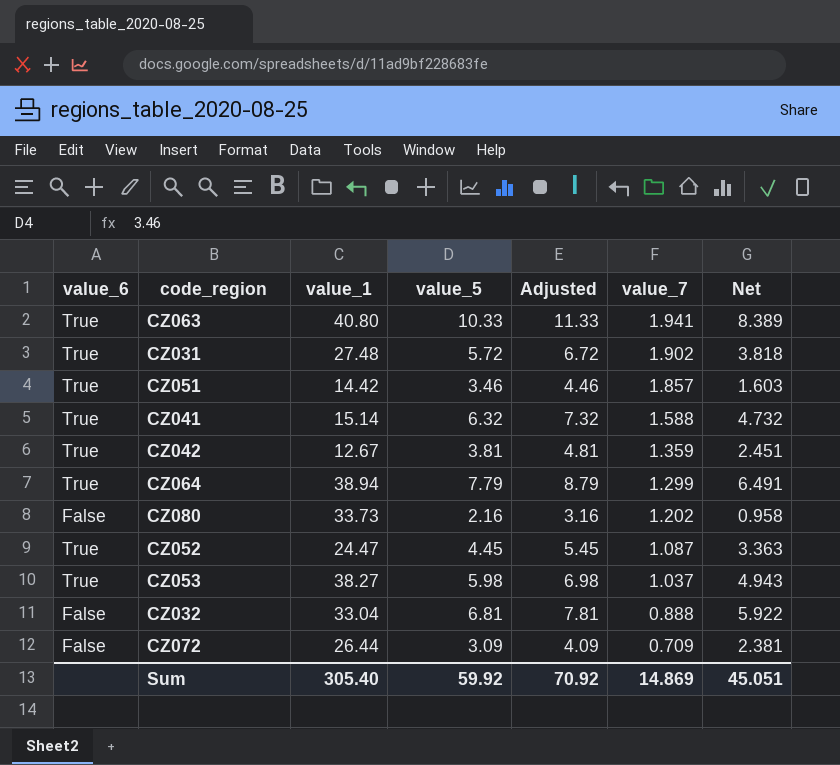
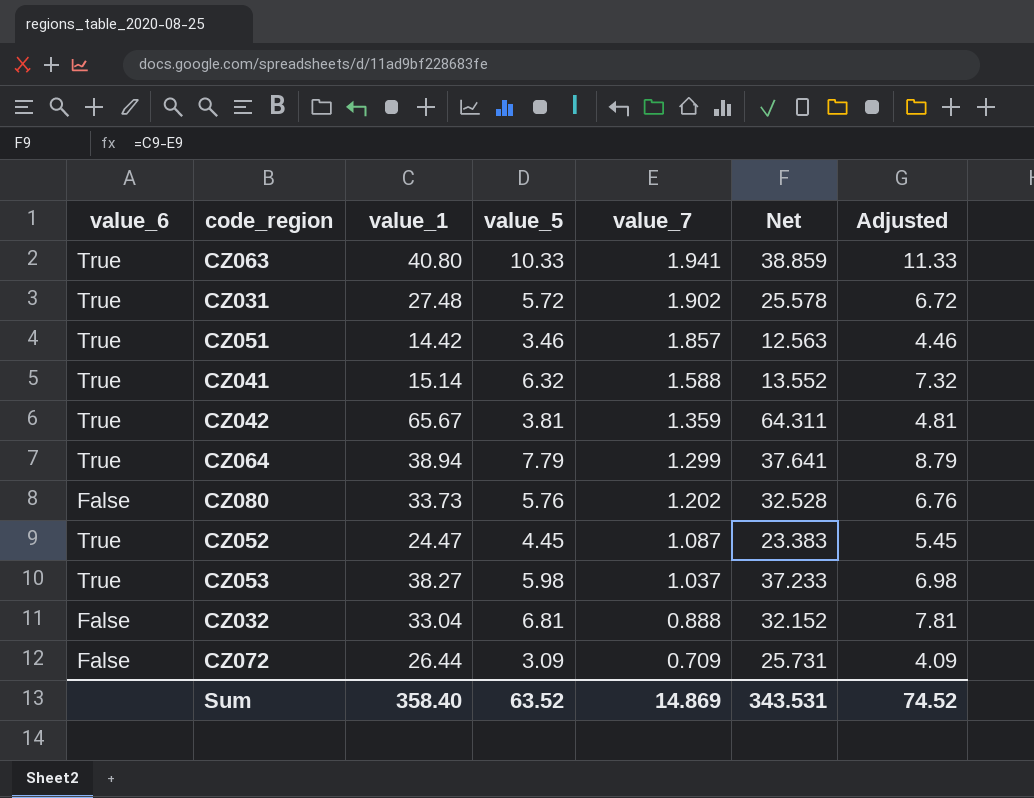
column Net | formula: [value_5] - [value_7] -> [value_1] - [value_7]
column Adjusted | position: 5 -> 7
CZ042 | value_1: 12.67 -> 65.67
CZ080 | value_5: 2.16 -> 5.76
CZ080 | Adjusted: 3.16 -> 6.76
Sum | value_1: 305.40 -> 358.40
Sum | value_5: 59.92 -> 63.52
Sum | Net: 45.051 -> 343.531
Sum | Adjusted: 70.92 -> 74.52

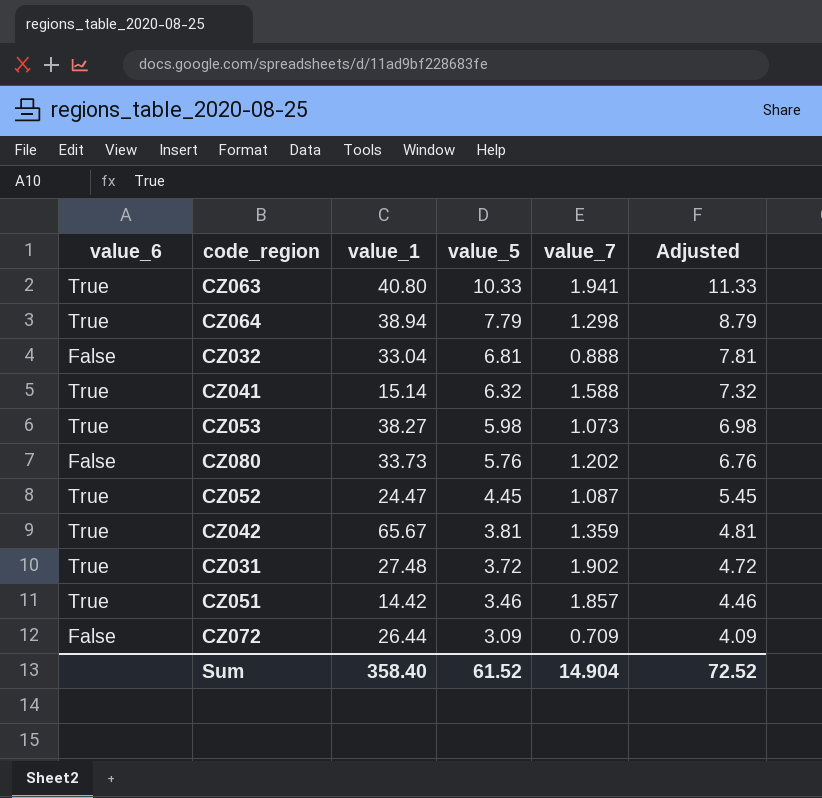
row order: value_7 descending -> value_5 descending
column Net | formula: [value_1] - [value_7] -> none
CZ064 | value_7: 1.299 -> 1.298
CZ053 | value_7: 1.037 -> 1.073
CZ031 | value_5: 5.72 -> 3.72
CZ031 | Adjusted: 6.72 -> 4.72
Sum | value_5: 63.52 -> 61.52
Sum | value_7: 14.869 -> 14.904
Sum | Adjusted: 74.52 -> 72.52

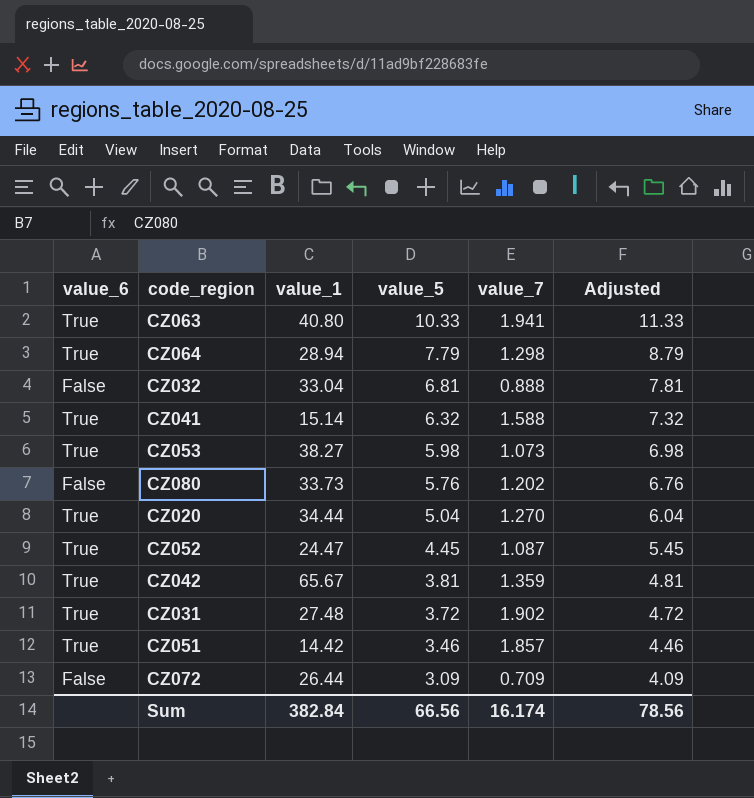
CZ064 | value_1: 38.94 -> 28.94
row CZ020: none -> True | 34.44 | 5.04 | 1.270 | 6.04
Sum | value_1: 358.40 -> 382.84
Sum | value_5: 61.52 -> 66.56
Sum | value_7: 14.904 -> 16.174
Sum | Adjusted: 72.52 -> 78.56

